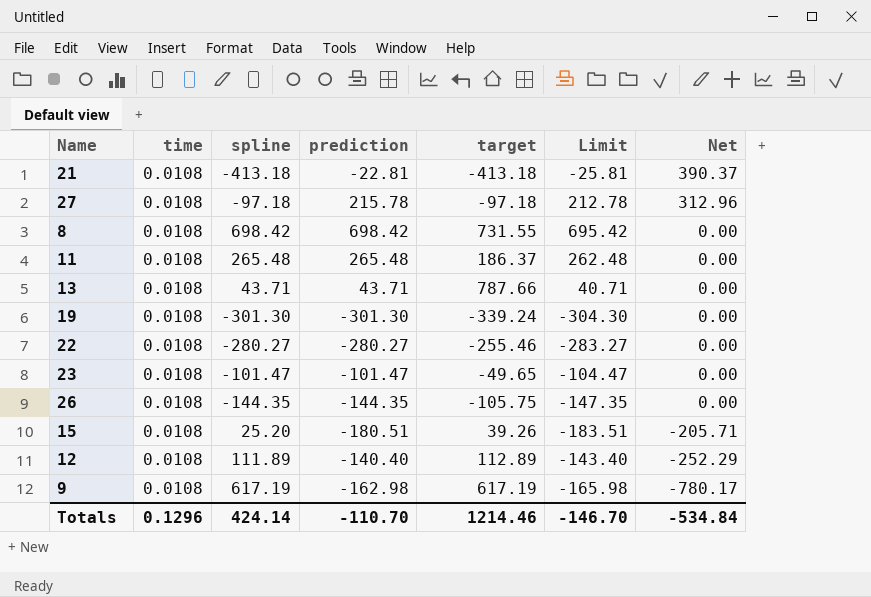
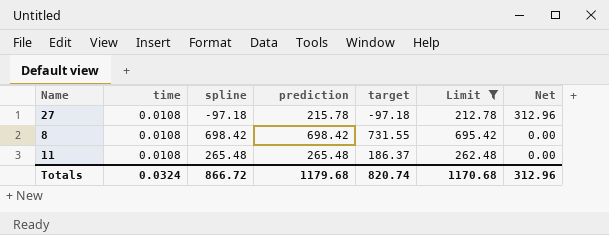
filter: none -> Limit >= 212.78
Totals | time: 0.1296 -> 0.0324
Totals | spline: 424.14 -> 866.72
Totals | prediction: -110.70 -> 1179.68
Totals | target: 1214.46 -> 820.74
Totals | Limit: -146.70 -> 1170.68
Totals | Net: -534.84 -> 312.96

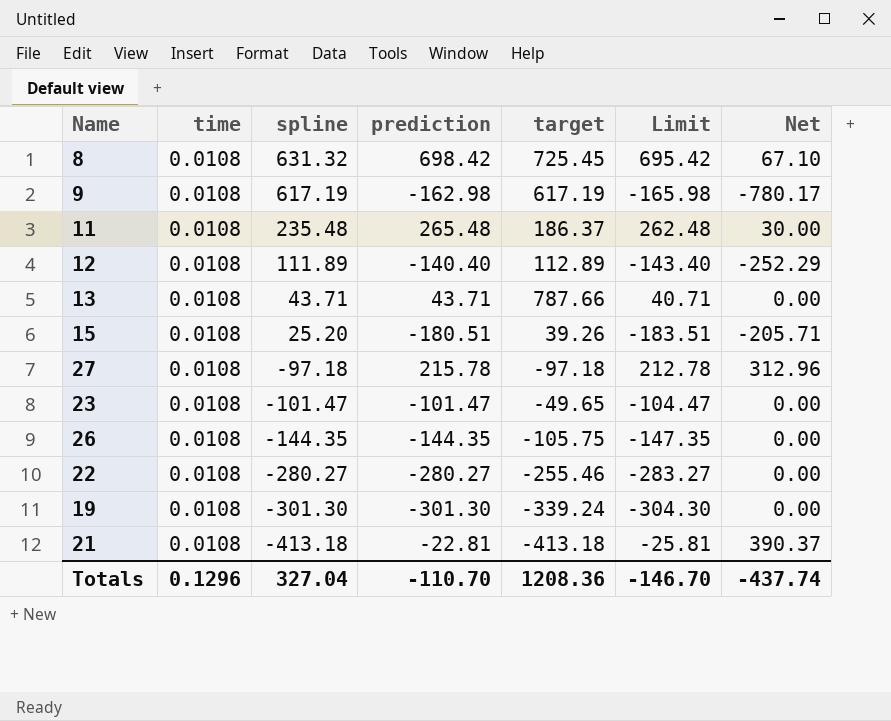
filter: Limit >= 212.78 -> none
row order: Net descending -> spline descending
8 | spline: 698.42 -> 631.32
8 | target: 731.55 -> 725.45
8 | Net: 0.00 -> 67.10
11 | spline: 265.48 -> 235.48
11 | Net: 0.00 -> 30.00
Totals | time: 0.0324 -> 0.1296
Totals | spline: 866.72 -> 327.04
Totals | prediction: 1179.68 -> -110.70
Totals | target: 820.74 -> 1208.36
Totals | Limit: 1170.68 -> -146.70
Totals | Net: 312.96 -> -437.74

